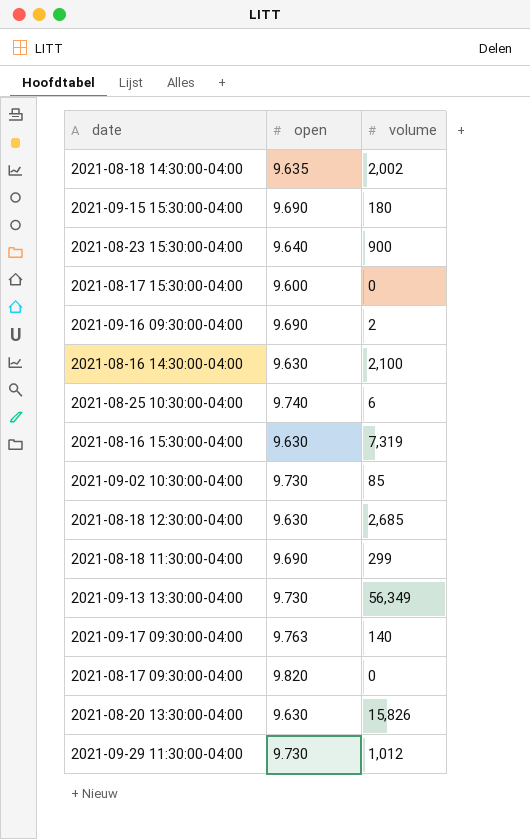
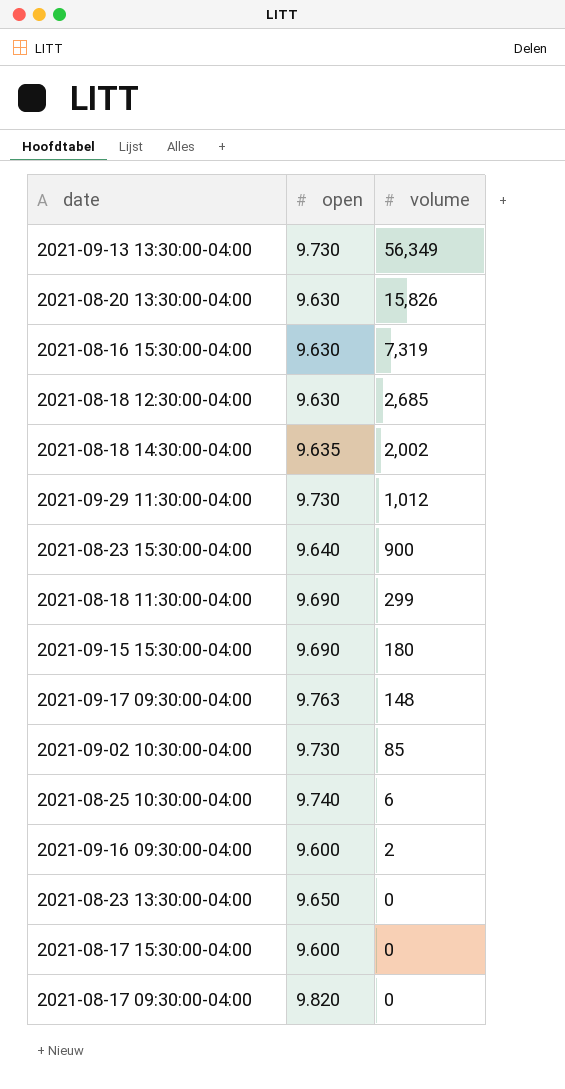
row order: none -> volume descending
row 2021-08-16 14:30:00-04:00: 9.630 | 2,100 -> none
2021-09-17 09:30:00-04:00 | volume: 140 -> 148
2021-09-16 09:30:00-04:00 | open: 9.690 -> 9.600
row 2021-08-23 13:30:00-04:00: none -> 9.650 | 0

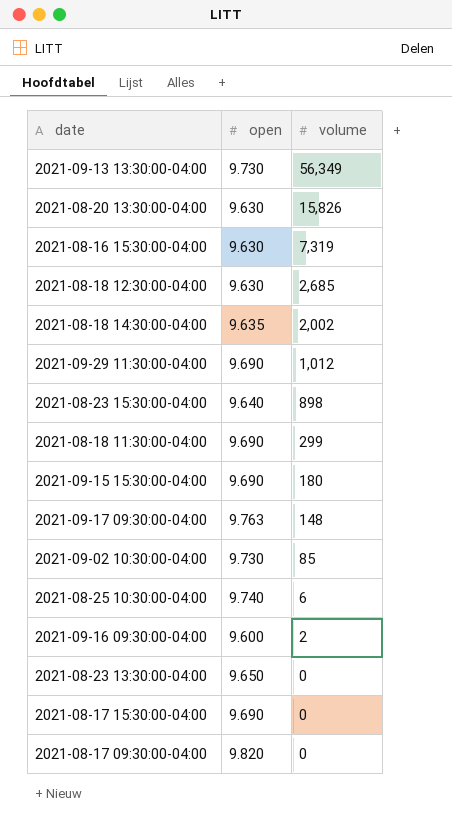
2021-09-29 11:30:00-04:00 | open: 9.730 -> 9.690
2021-08-23 15:30:00-04:00 | volume: 900 -> 898
2021-08-17 15:30:00-04:00 | open: 9.600 -> 9.690

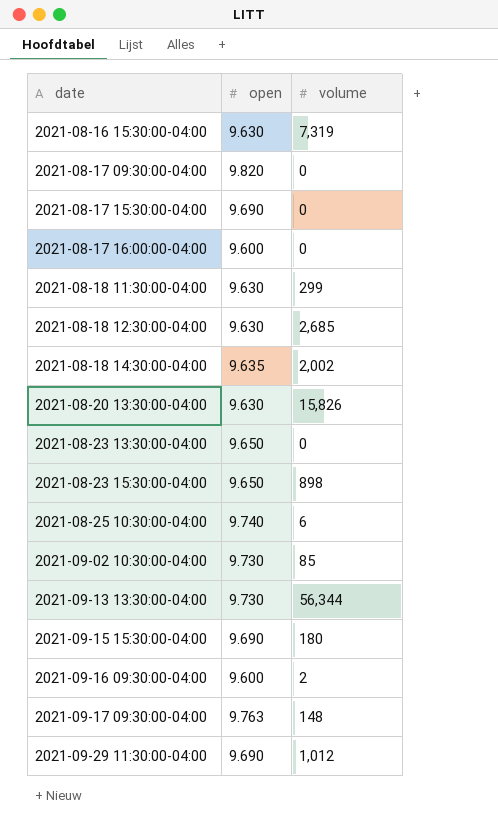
row order: volume descending -> date ascending
row 2021-08-17 16:00:00-04:00: none -> 9.600 | 0
2021-08-18 11:30:00-04:00 | open: 9.690 -> 9.630
2021-08-23 15:30:00-04:00 | open: 9.640 -> 9.650
2021-09-13 13:30:00-04:00 | volume: 56,349 -> 56,344

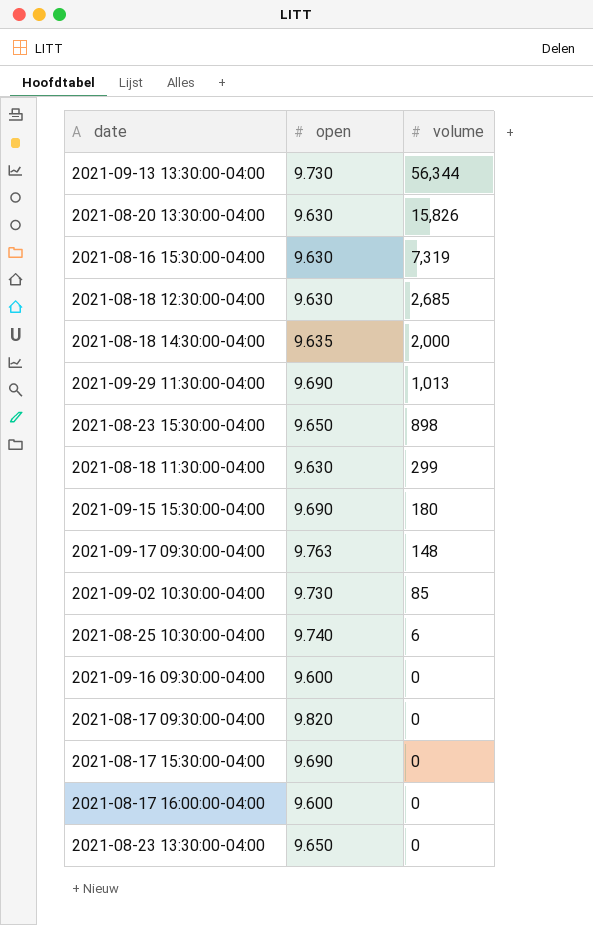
row order: date ascending -> volume descending
2021-08-18 14:30:00-04:00 | volume: 2,002 -> 2,000
2021-09-29 11:30:00-04:00 | volume: 1,012 -> 1,013
2021-09-16 09:30:00-04:00 | volume: 2 -> 0

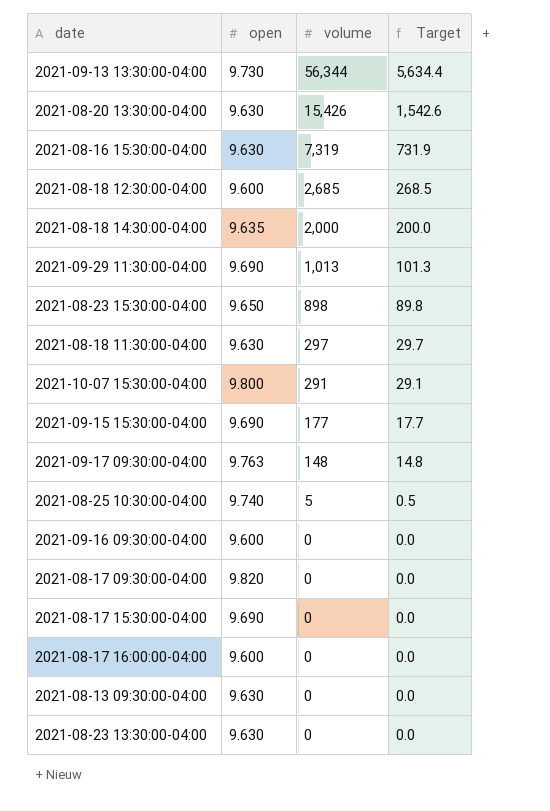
column Target | formula: none -> [volume] * 0.1
row 2021-09-02 10:30:00-04:00: 9.730 | 85 -> none
2021-08-20 13:30:00-04:00 | volume: 15,826 -> 15,426
2021-08-18 12:30:00-04:00 | open: 9.630 -> 9.600
2021-08-18 11:30:00-04:00 | volume: 299 -> 297
row 2021-10-07 15:30:00-04:00: none -> 9.800 | 291 | 29.1
2021-09-15 15:30:00-04:00 | volume: 180 -> 177
2021-08-25 10:30:00-04:00 | volume: 6 -> 5
row 2021-08-13 09:30:00-04:00: none -> 9.630 | 0 | 0.0
2021-08-23 13:30:00-04:00 | open: 9.650 -> 9.630

